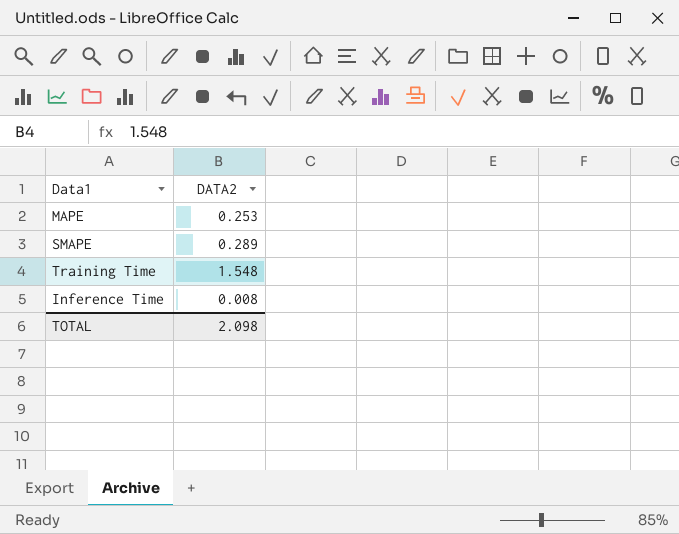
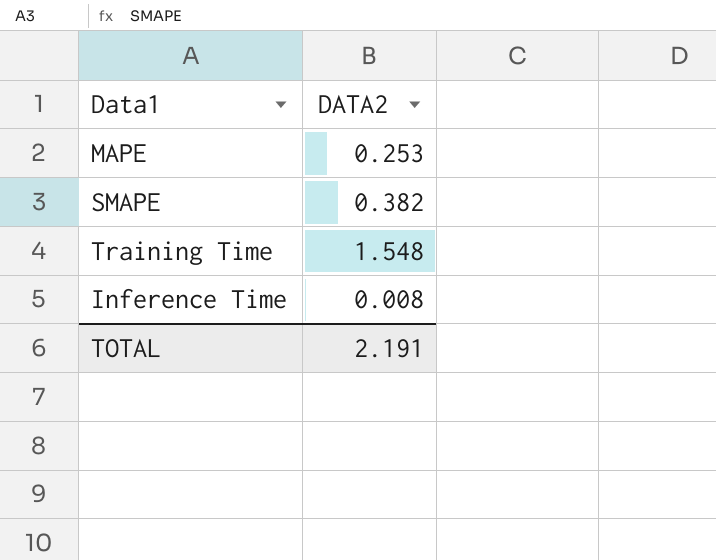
SMAPE | DATA2: 0.289 -> 0.382
TOTAL | DATA2: 2.098 -> 2.191

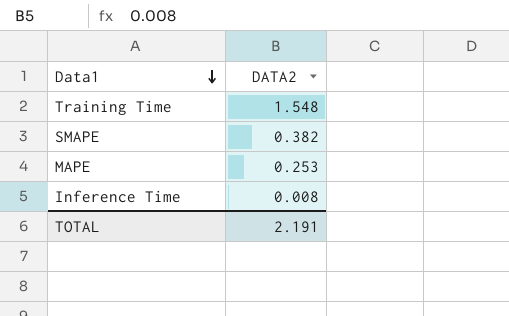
row order: none -> Data1 descending

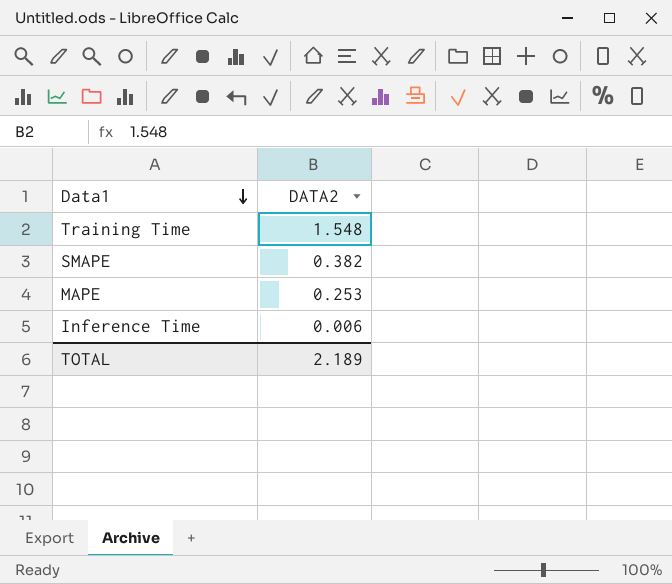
Inference Time | DATA2: 0.008 -> 0.006
TOTAL | DATA2: 2.191 -> 2.189

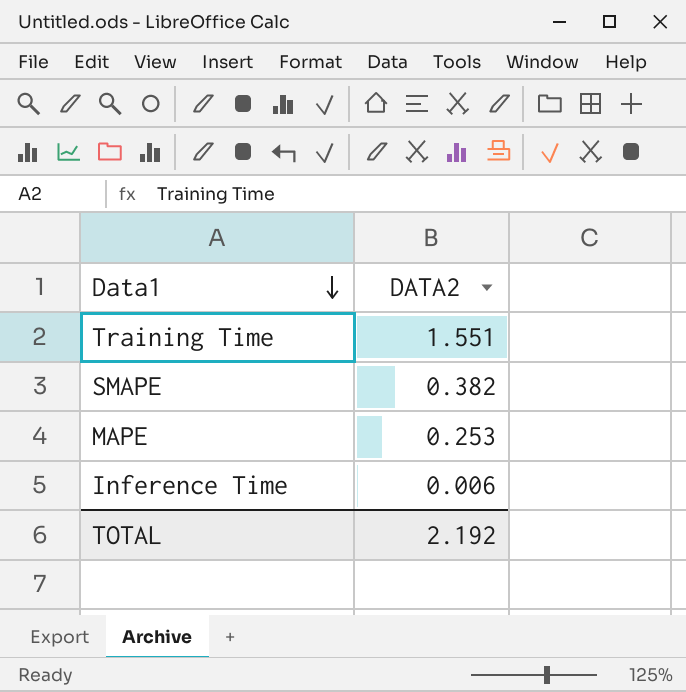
Training Time | DATA2: 1.548 -> 1.551
TOTAL | DATA2: 2.189 -> 2.192

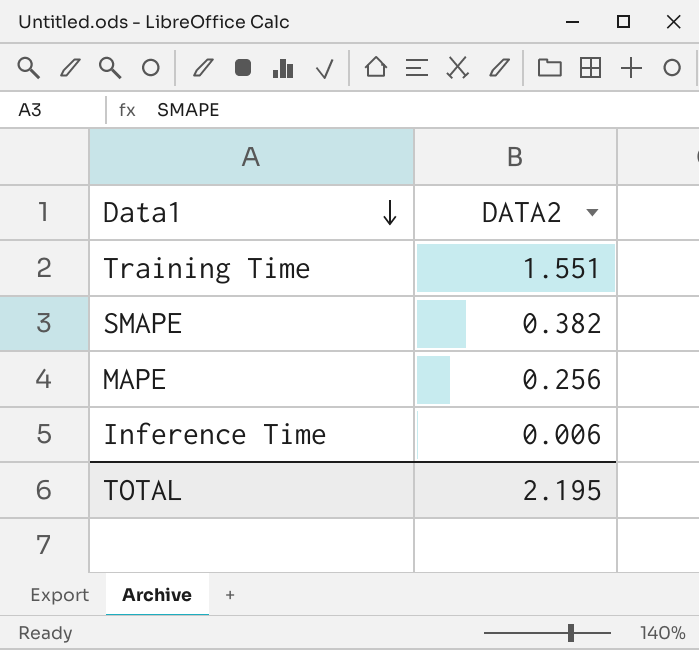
MAPE | DATA2: 0.253 -> 0.256
TOTAL | DATA2: 2.192 -> 2.195

